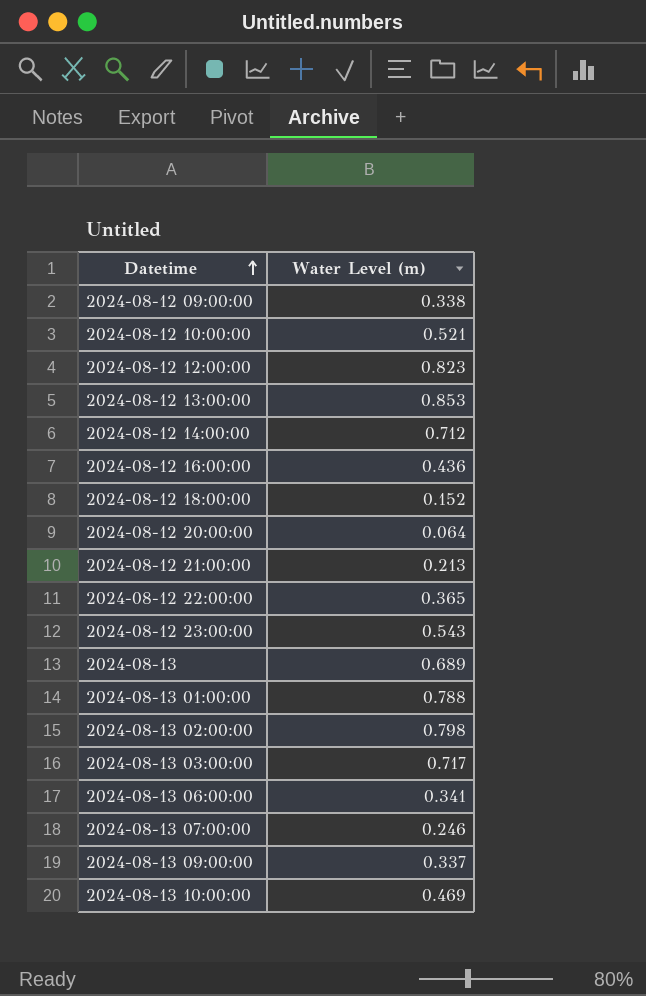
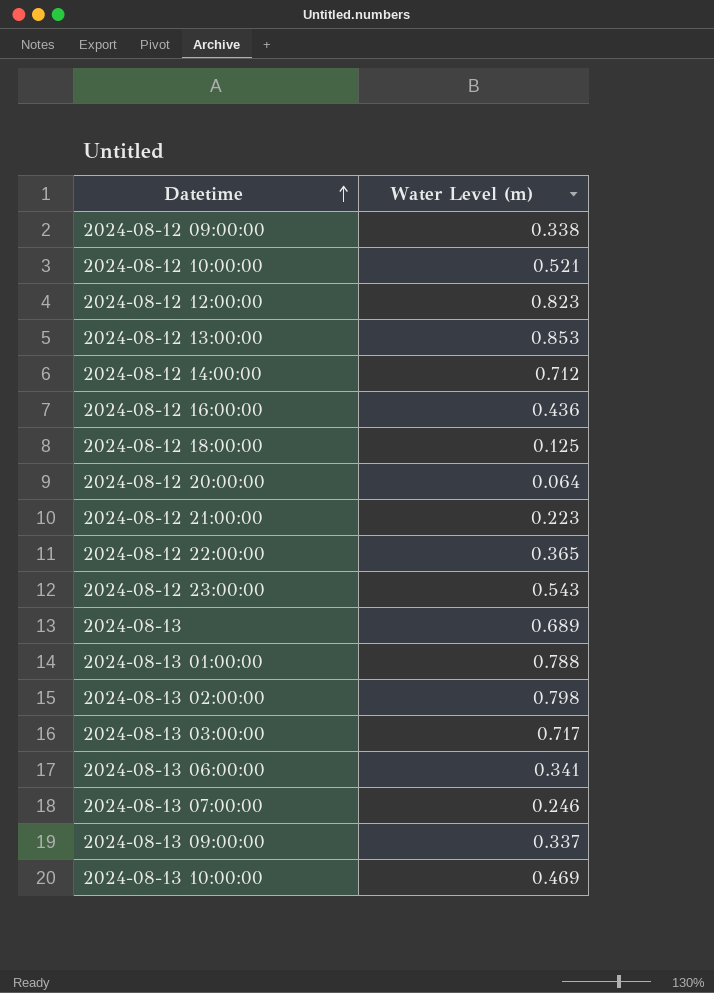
2024-08-12 18:00:00 | Water Level (m): 0.152 -> 0.125
2024-08-12 21:00:00 | Water Level (m): 0.213 -> 0.223

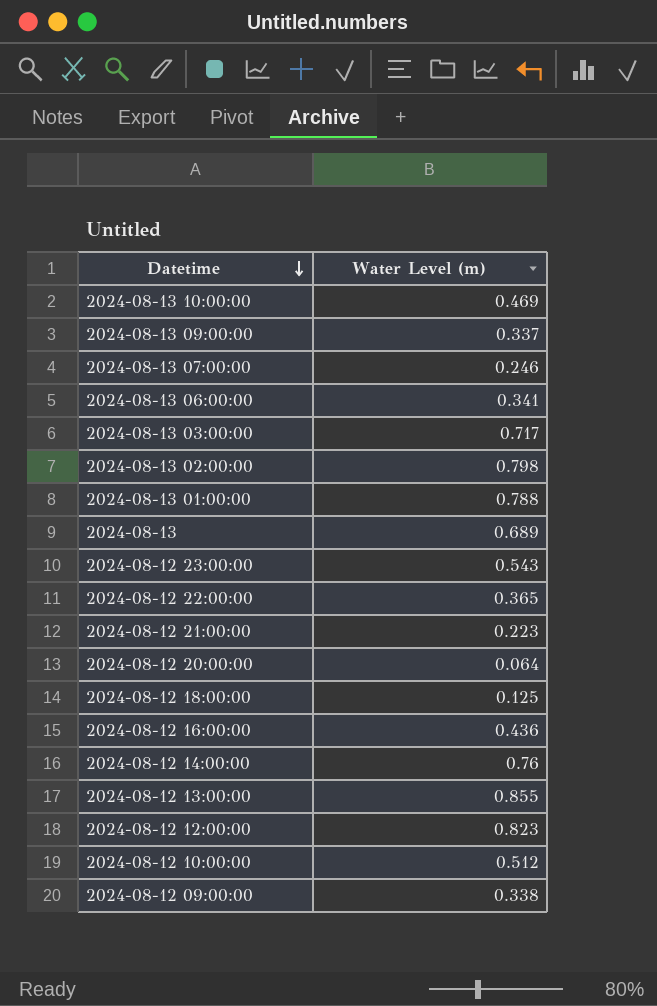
row order: Datetime ascending -> Datetime descending
2024-08-12 14:00:00 | Water Level (m): 0.712 -> 0.76
2024-08-12 13:00:00 | Water Level (m): 0.853 -> 0.855
2024-08-12 10:00:00 | Water Level (m): 0.521 -> 0.512

